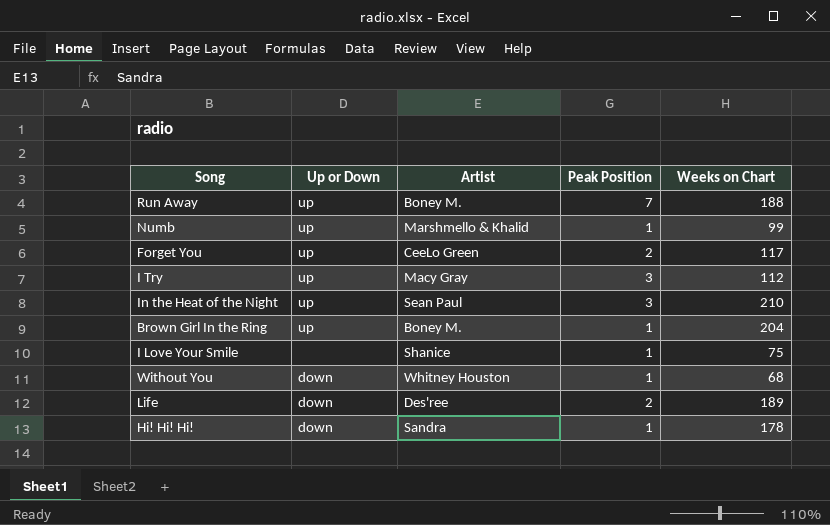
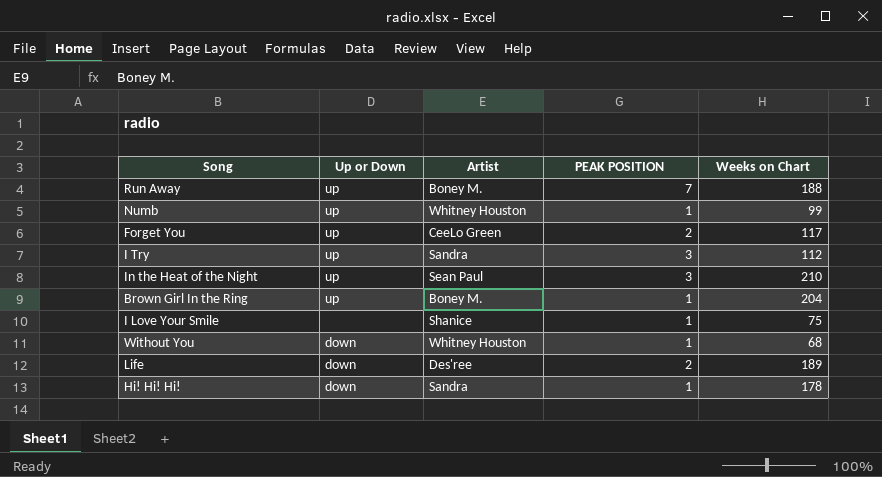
column name: Peak Position -> PEAK POSITION
Numb | Artist: Marshmello & Khalid -> Whitney Houston
I Try | Artist: Macy Gray -> Sandra

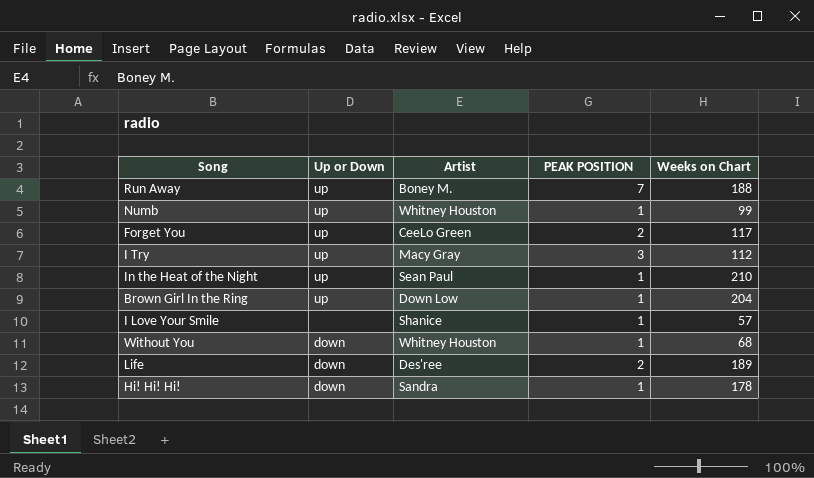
I Try | Artist: Sandra -> Macy Gray
In the Heat of the Night | PEAK POSITION: 3 -> 1
Brown Girl In the Ring | Artist: Boney M. -> Down Low
I Love Your Smile | Weeks on Chart: 75 -> 57

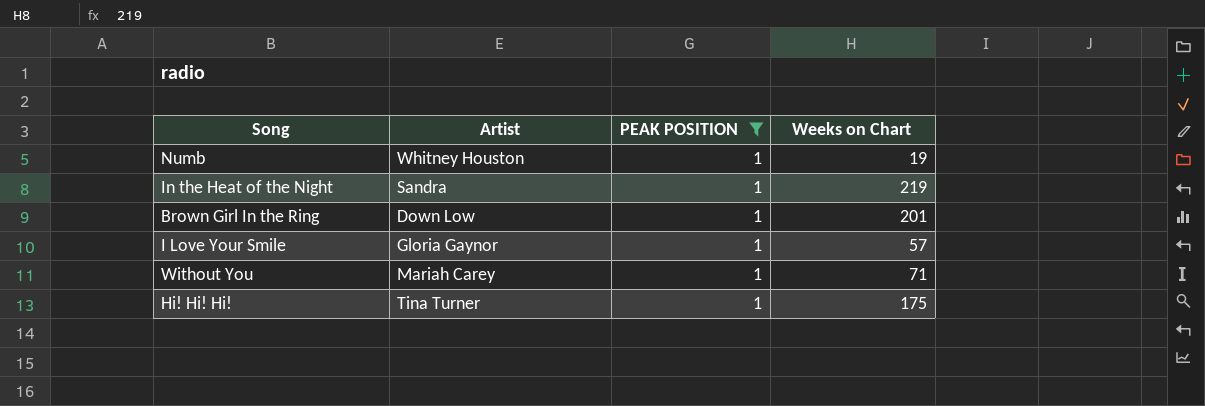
filter: none -> PEAK POSITION = 1
column Up or Down | position: 2 -> none
Numb | Weeks on Chart: 99 -> 19
In the Heat of the Night | Artist: Sean Paul -> Sandra
In the Heat of the Night | Weeks on Chart: 210 -> 219
Brown Girl In the Ring | Weeks on Chart: 204 -> 201
I Love Your Smile | Artist: Shanice -> Gloria Gaynor
Without You | Artist: Whitney Houston -> Mariah Carey
Without You | Weeks on Chart: 68 -> 71
Hi! Hi! Hi! | Artist: Sandra -> Tina Turner
Hi! Hi! Hi! | Weeks on Chart: 178 -> 175

